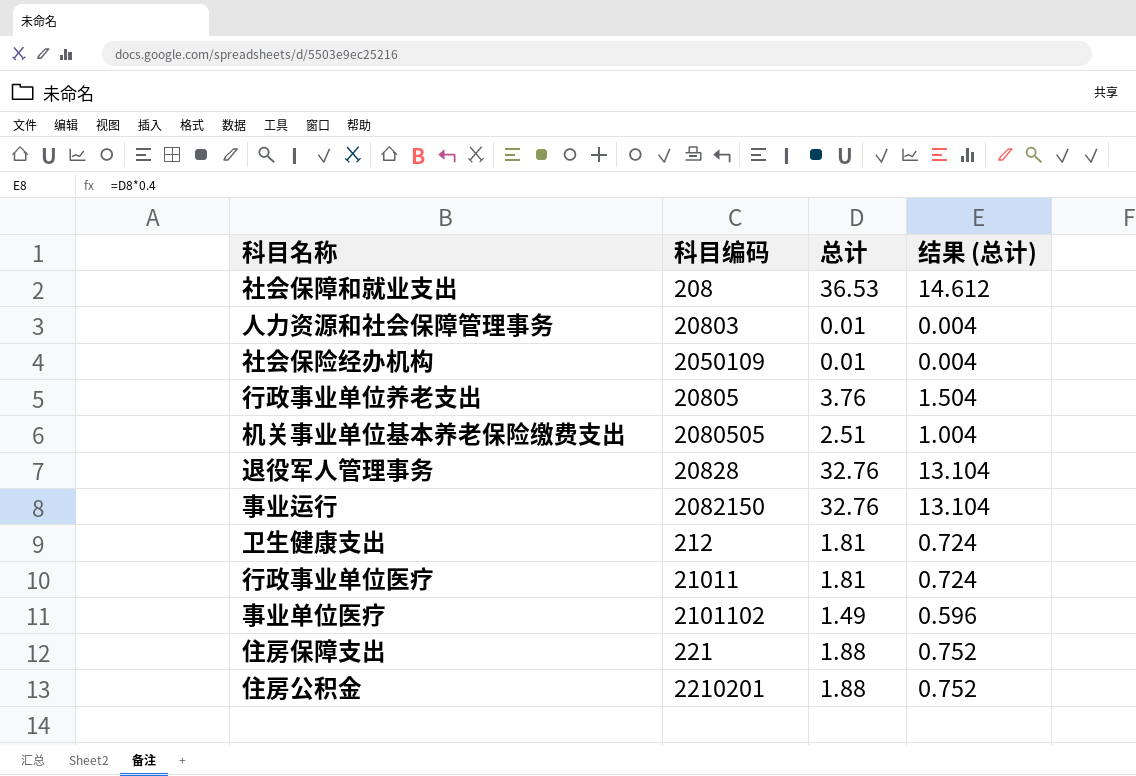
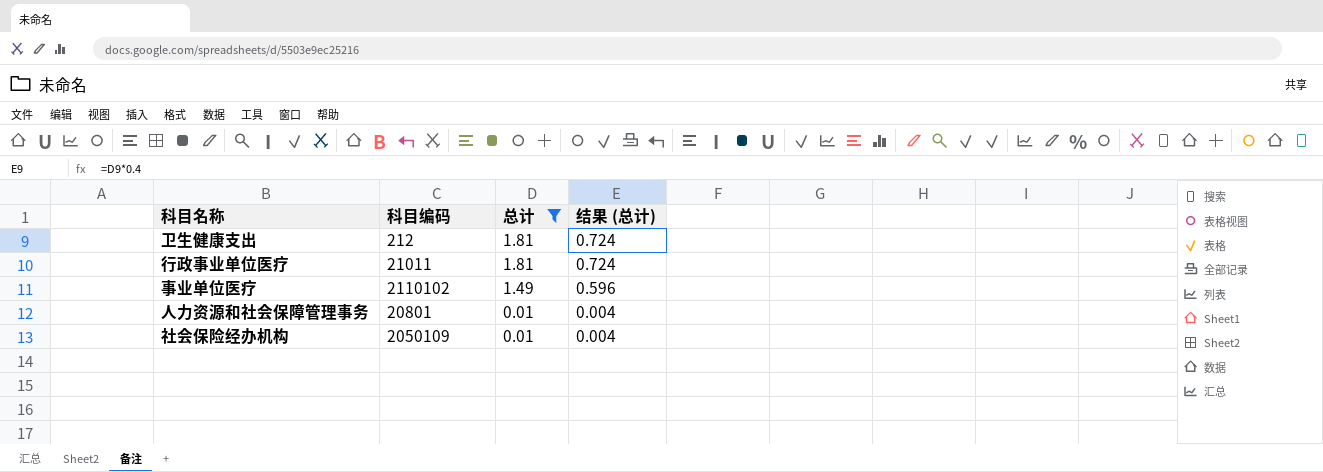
filter: none -> 总计 <= 1.81
row order: none -> 总计 descending
事业单位医疗 | 科目编码: 2101102 -> 2110102
人力资源和社会保障管理事务 | 科目编码: 20803 -> 20801

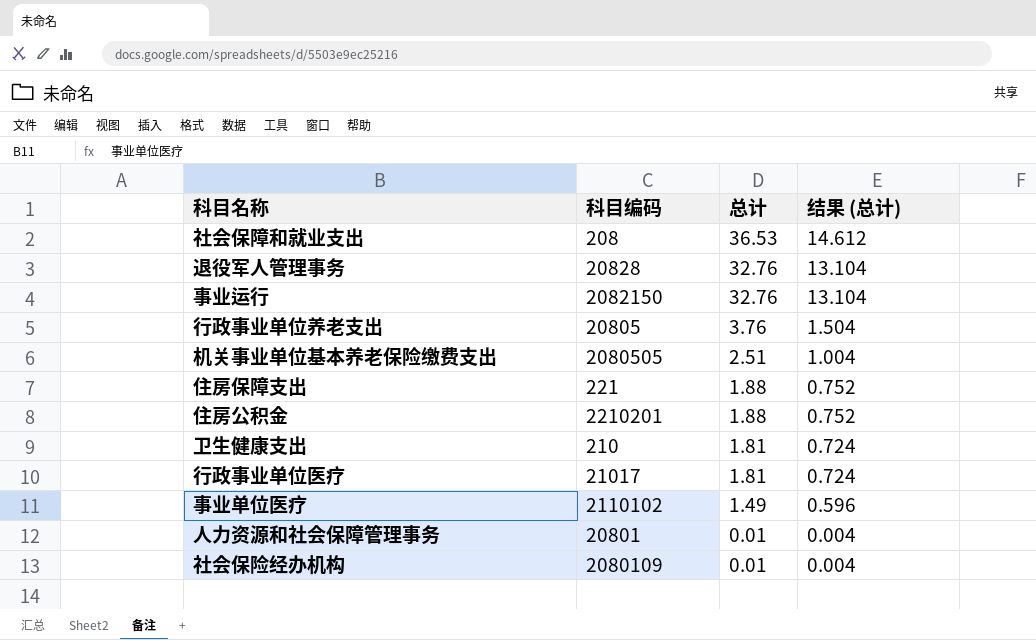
filter: 总计 <= 1.81 -> none
卫生健康支出 | 科目编码: 212 -> 210
行政事业单位医疗 | 科目编码: 21011 -> 21017
社会保险经办机构 | 科目编码: 2050109 -> 2080109

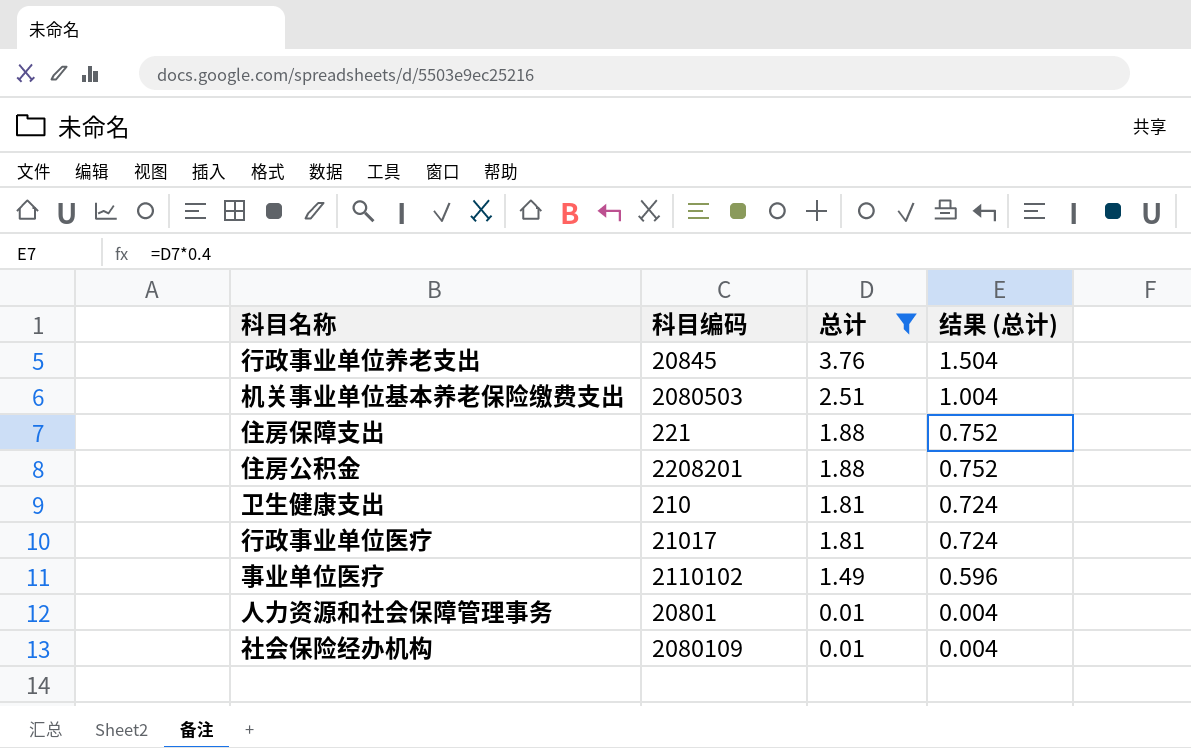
filter: none -> 总计 <= 3.76
行政事业单位养老支出 | 科目编码: 20805 -> 20845
机关事业单位基本养老保险缴费支出 | 科目编码: 2080505 -> 2080503
住房公积金 | 科目编码: 2210201 -> 2208201

